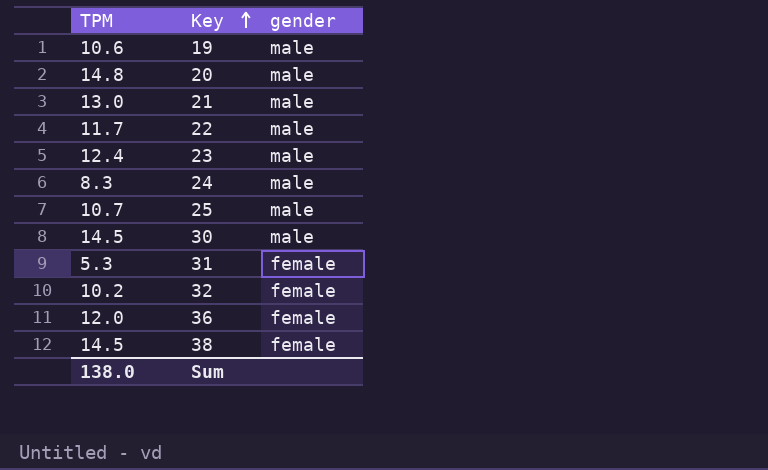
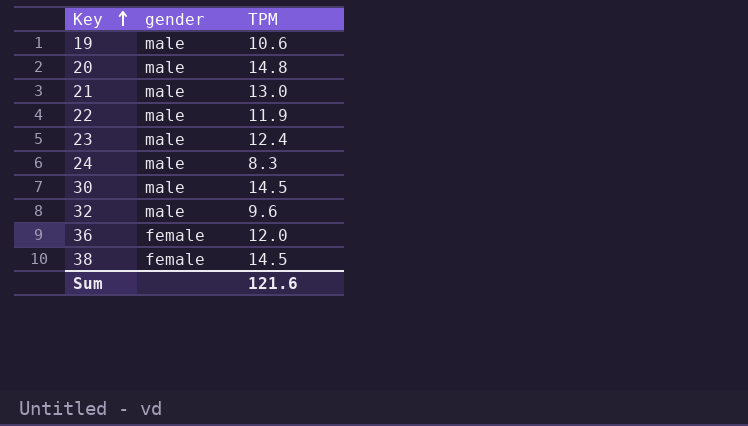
column TPM | position: 1 -> 3
row 25: 10.7 | male -> none
row 31: 5.3 | female -> none
22 | TPM: 11.7 -> 11.9
32 | gender: female -> male
32 | TPM: 10.2 -> 9.6
Sum | TPM: 138.0 -> 121.6

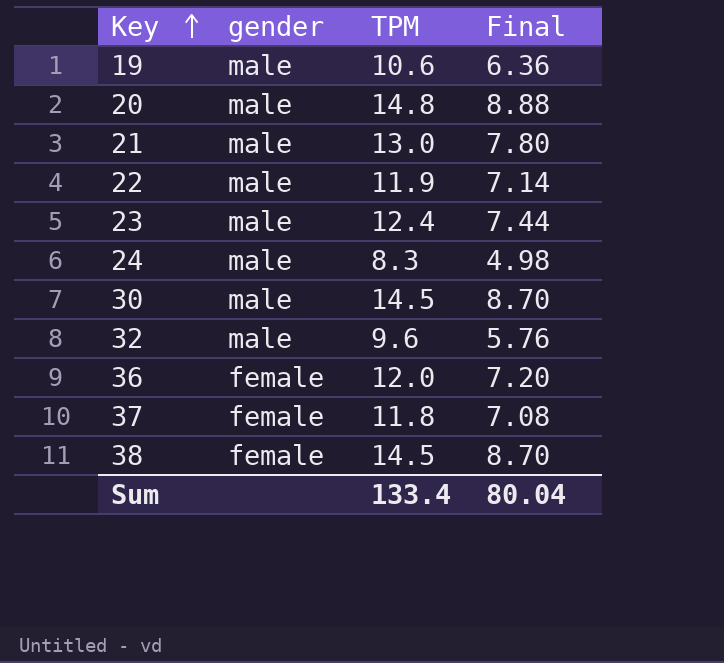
column Final | formula: none -> [TPM] * 0.6
row 37: none -> female | 11.8 | 7.08
Sum | TPM: 121.6 -> 133.4

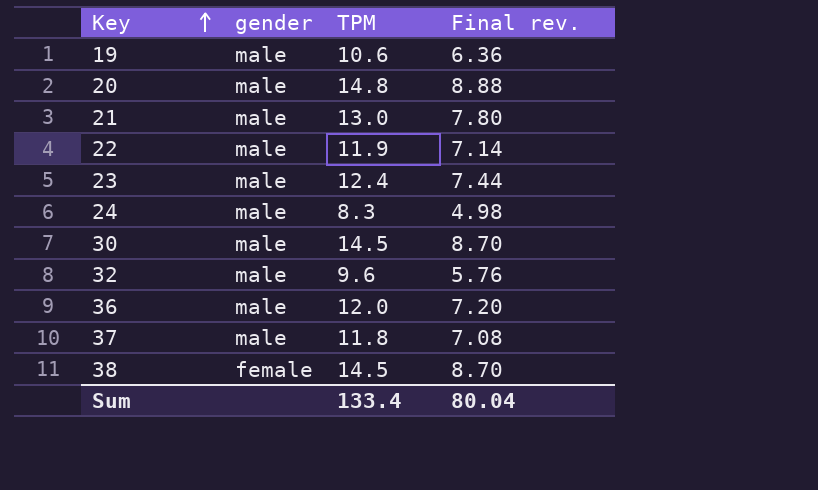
column name: Final -> Final rev.
36 | gender: female -> male
37 | gender: female -> male

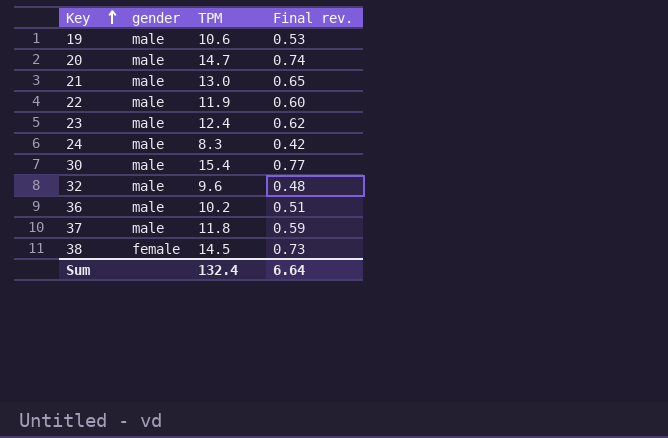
column Final rev. | formula: [TPM] * 0.6 -> [TPM] * 0.05
20 | TPM: 14.8 -> 14.7
30 | TPM: 14.5 -> 15.4
36 | TPM: 12.0 -> 10.2
Sum | TPM: 133.4 -> 132.4
Sum | Final rev.: 80.04 -> 6.64

